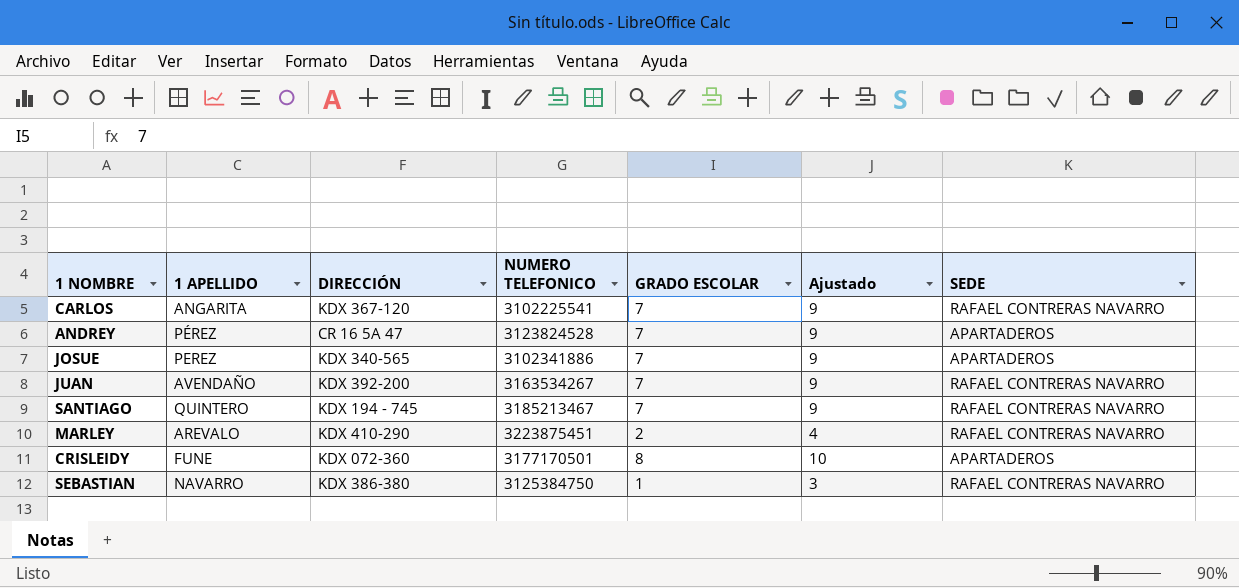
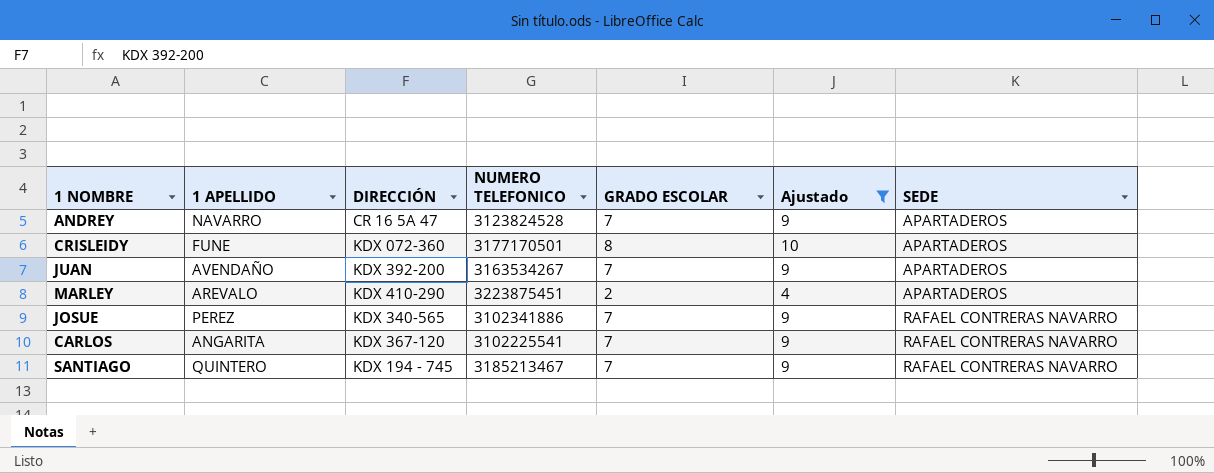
filter: none -> Ajustado != 3
row order: none -> SEDE ascending
ANDREY | 1 APELLIDO: PÉREZ -> NAVARRO
JUAN | SEDE: RAFAEL CONTRERAS NAVARRO -> APARTADEROS
MARLEY | SEDE: RAFAEL CONTRERAS NAVARRO -> APARTADEROS
JOSUE | SEDE: APARTADEROS -> RAFAEL CONTRERAS NAVARRO

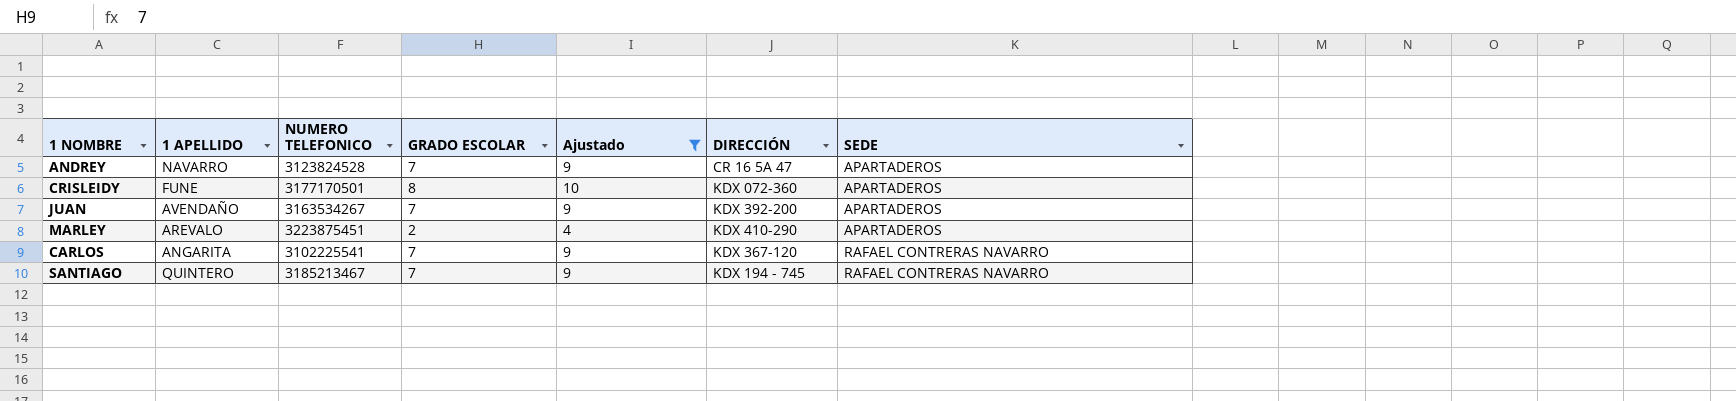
column DIRECCIÓN | position: 3 -> 6
row JOSUE: PEREZ | KDX 340-565 | 3102341886 | 7 | 9 | RAFAEL CONTRERAS NAVARRO -> none

